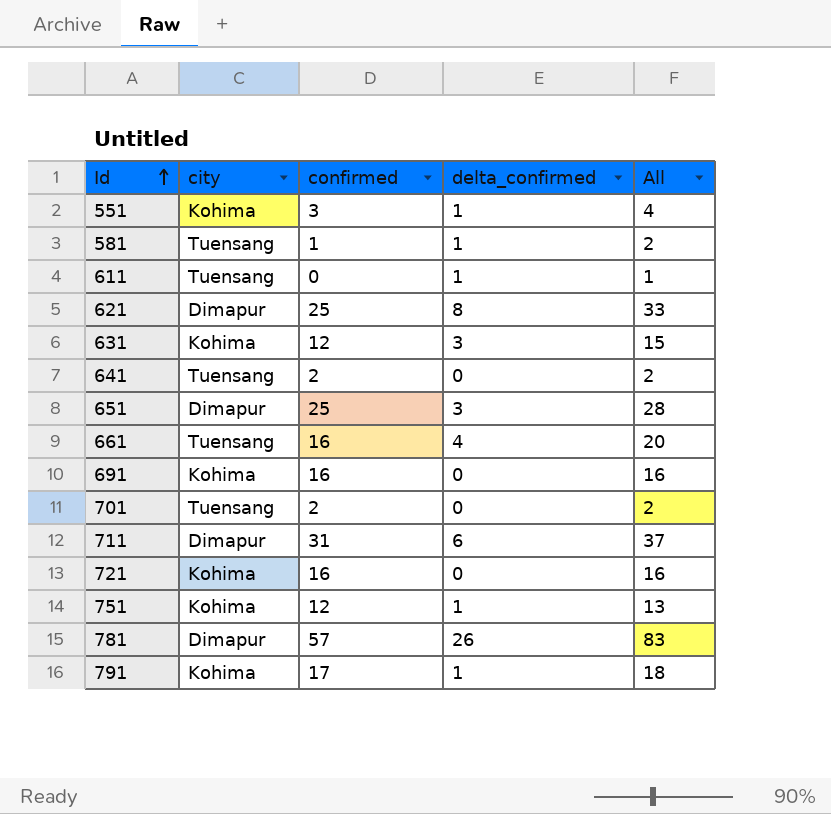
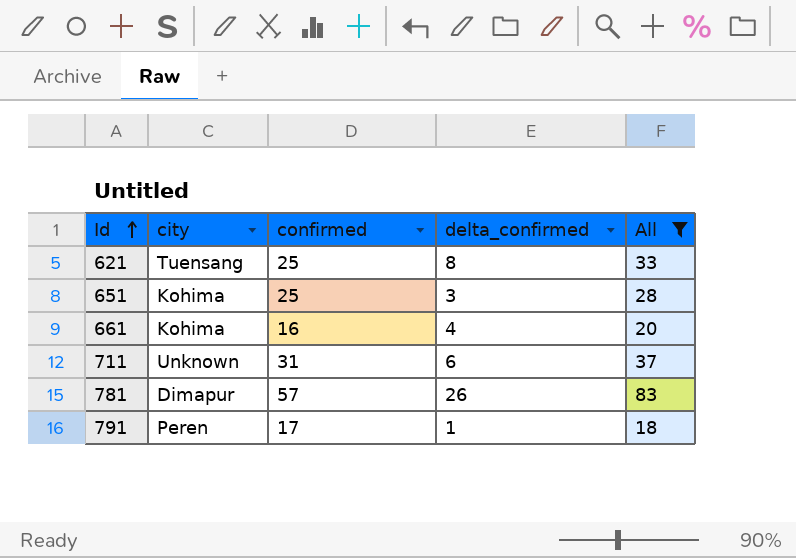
filter: none -> All >= 18
621 | city: Dimapur -> Tuensang
651 | city: Dimapur -> Kohima
661 | city: Tuensang -> Kohima
711 | city: Dimapur -> Unknown
791 | city: Kohima -> Peren

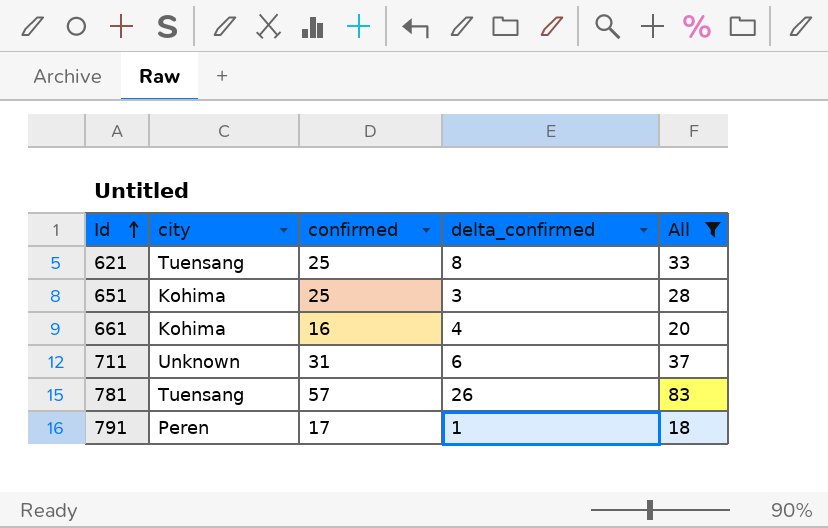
781 | city: Dimapur -> Tuensang

